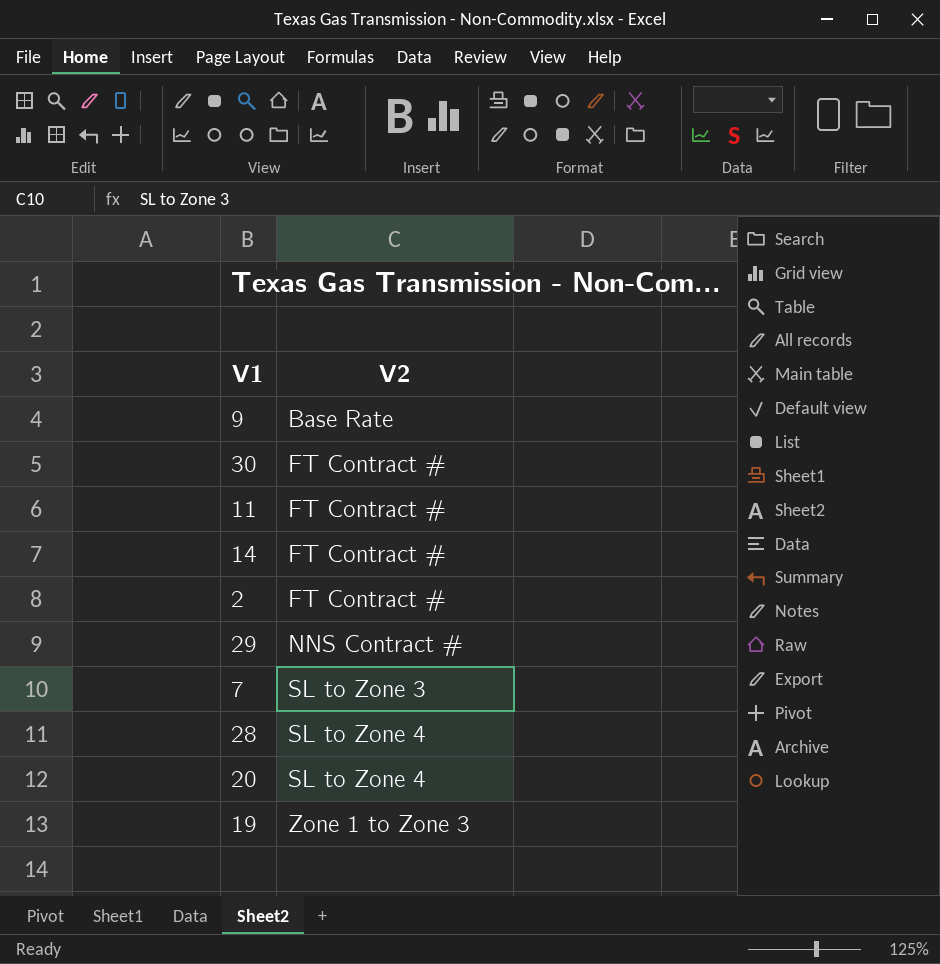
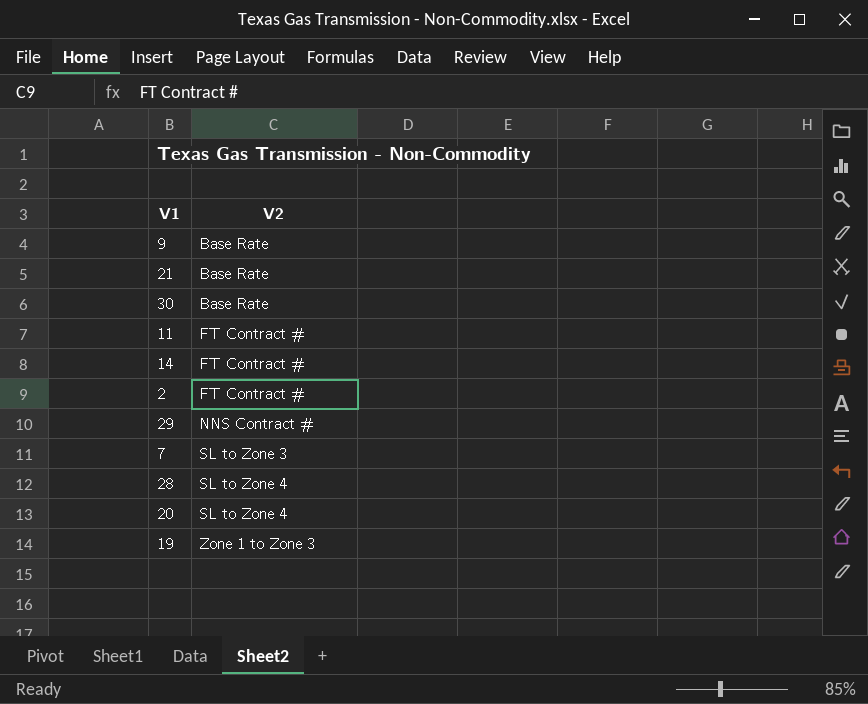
row 21: none -> Base Rate
30 | V2: FT Contract # -> Base Rate

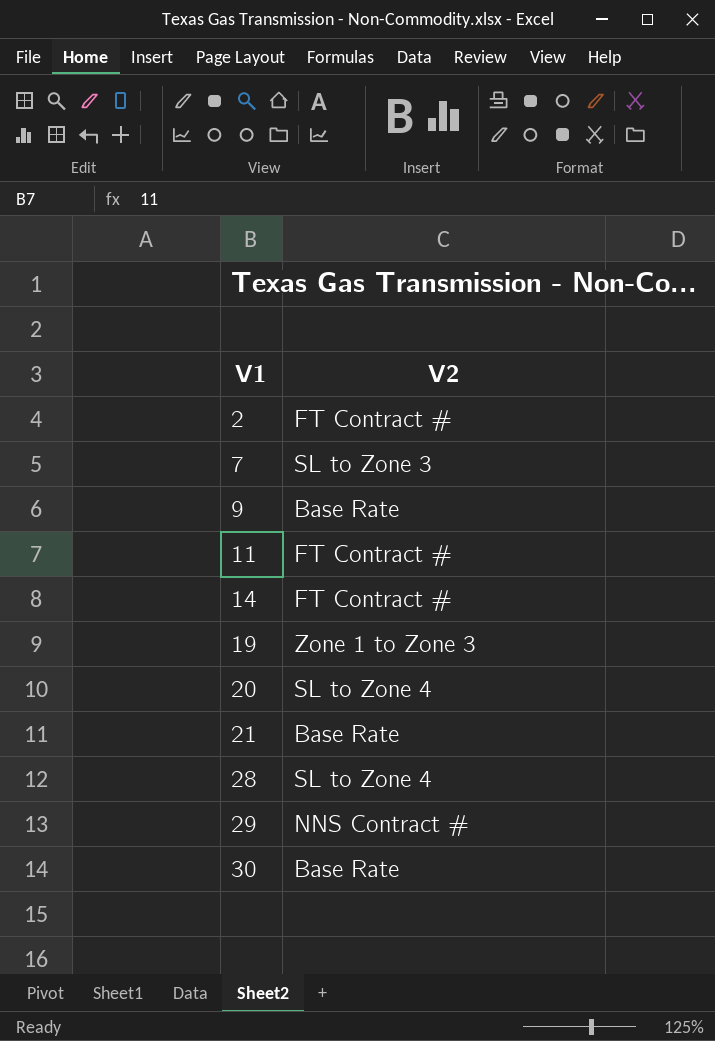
row order: V2 ascending -> V1 ascending

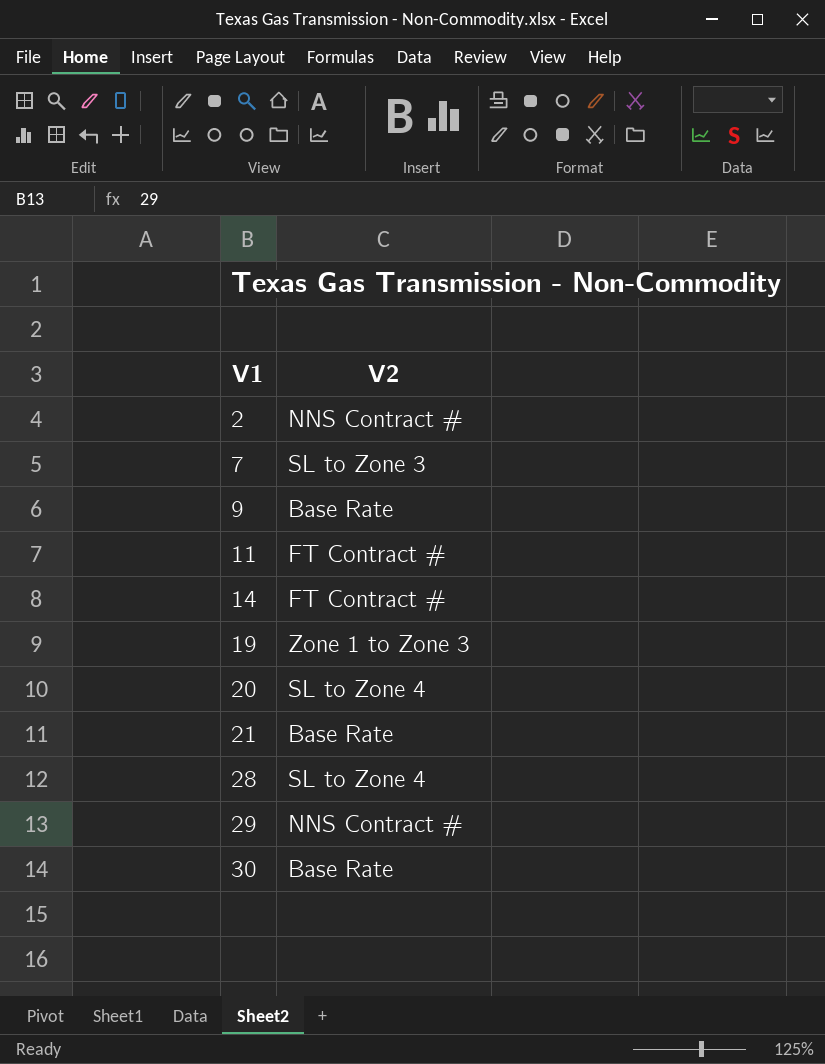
2 | V2: FT Contract # -> NNS Contract #

